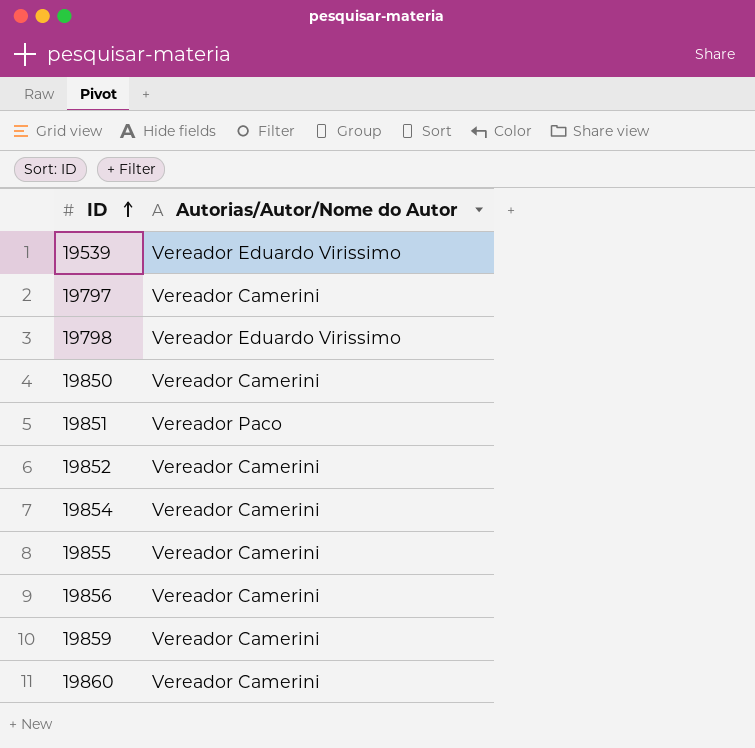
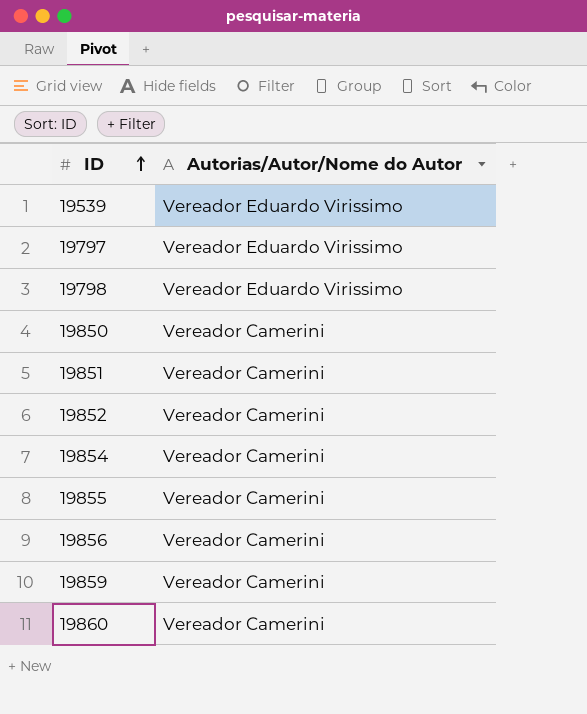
19797 | Autorias/Autor/Nome do Autor: Vereador Camerini -> Vereador Eduardo Virissimo
19851 | Autorias/Autor/Nome do Autor: Vereador Paco -> Vereador Camerini

